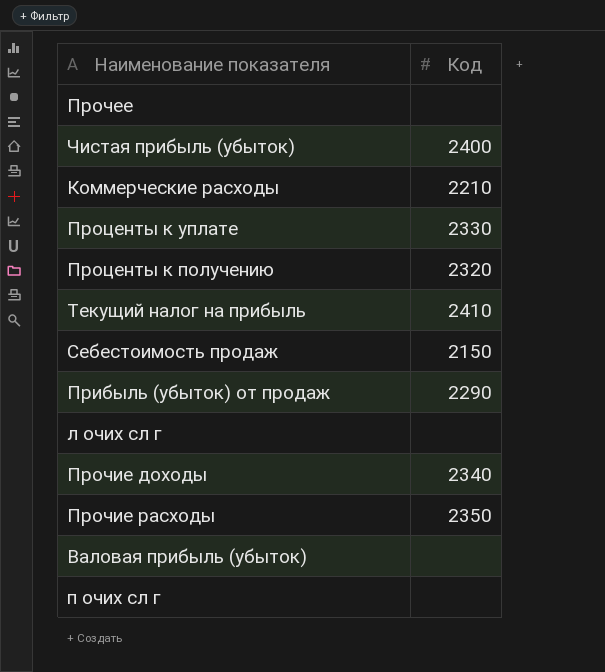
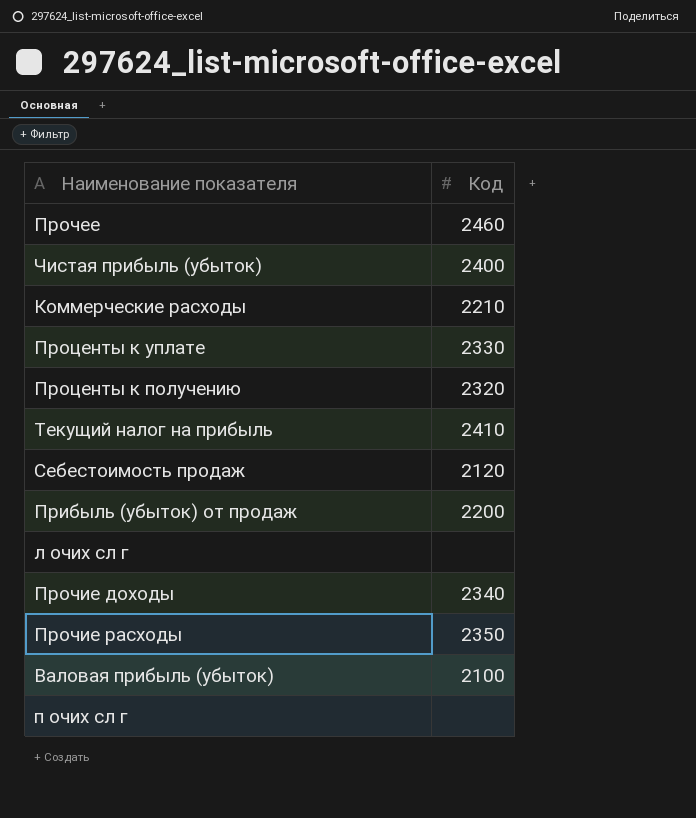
Прочее | Код: none -> 2460
Себестоимость продаж | Код: 2150 -> 2120
Прибыль (убыток) от продаж | Код: 2290 -> 2200
Валовая прибыль (убыток) | Код: none -> 2100

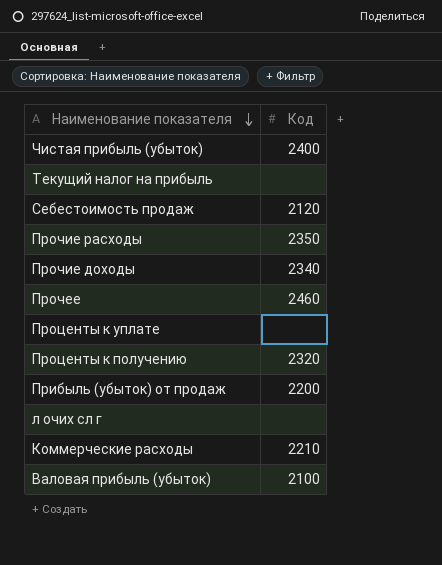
row order: none -> Наименование показателя descending
row п очих сл г: none -> none
Текущий налог на прибыль | Код: 2410 -> none
Проценты к уплате | Код: 2330 -> none

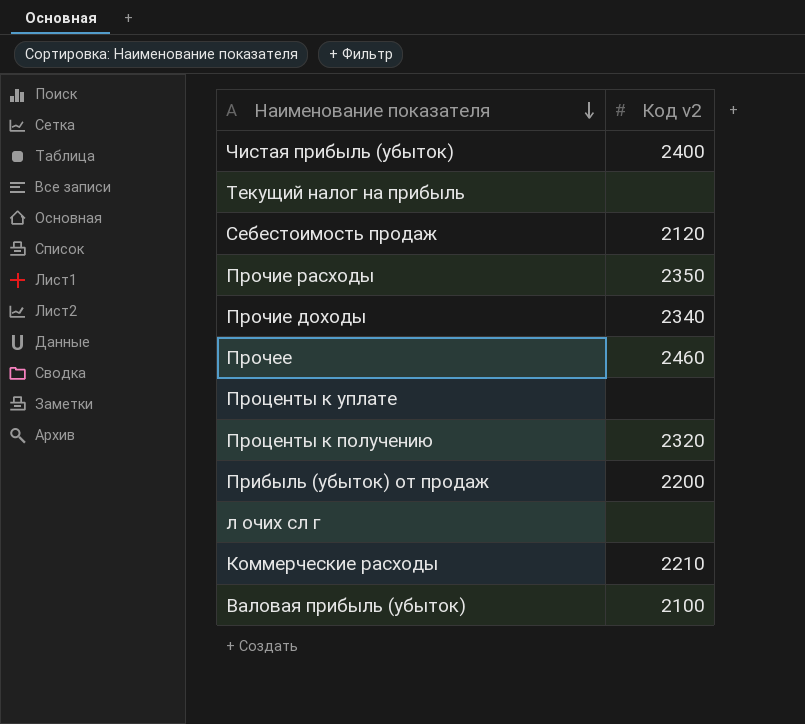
column name: Код -> Код v2

